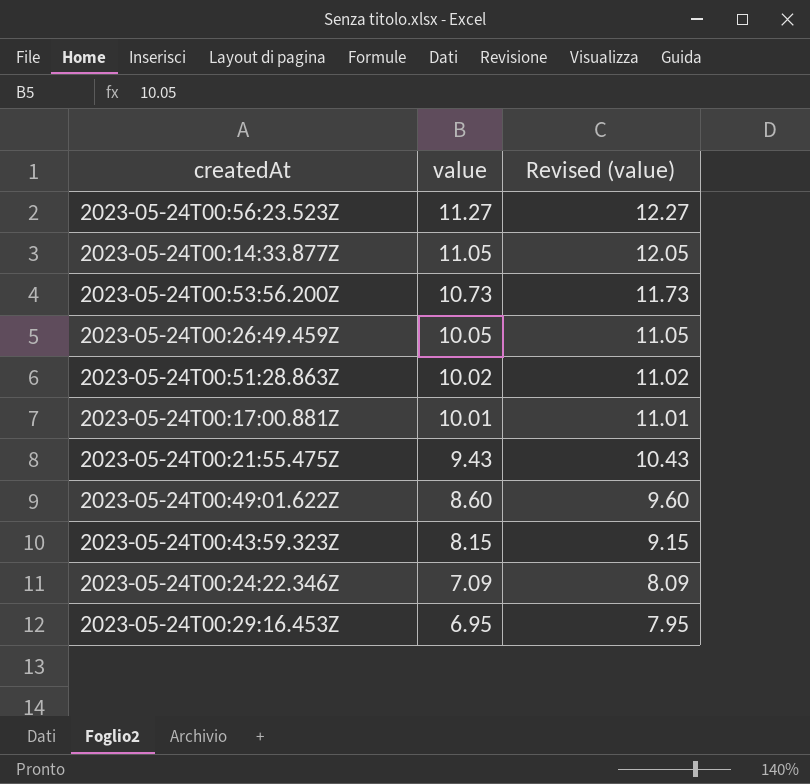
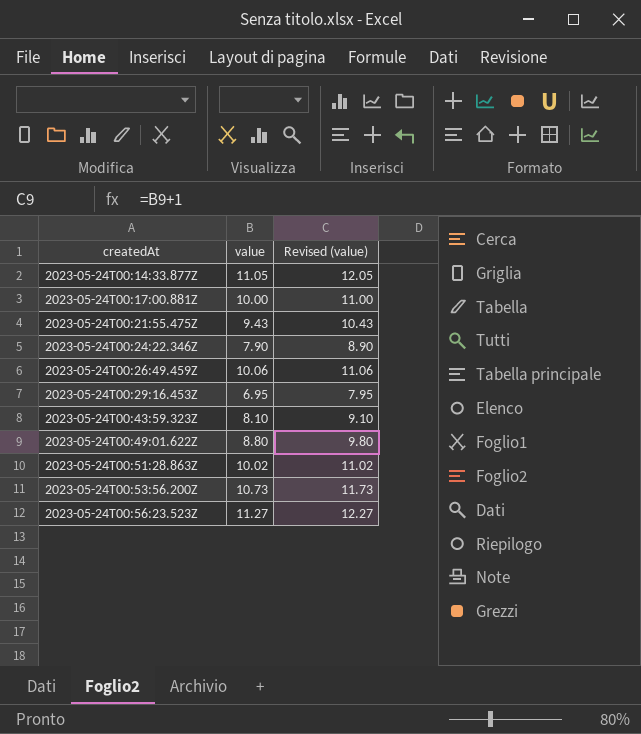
row order: value descending -> createdAt ascending
2023-05-24T00:17:00.881Z | value: 10.01 -> 10.00
2023-05-24T00:17:00.881Z | Revised (value): 11.01 -> 11.00
2023-05-24T00:24:22.346Z | value: 7.09 -> 7.90
2023-05-24T00:24:22.346Z | Revised (value): 8.09 -> 8.90
2023-05-24T00:26:49.459Z | value: 10.05 -> 10.06
2023-05-24T00:26:49.459Z | Revised (value): 11.05 -> 11.06
2023-05-24T00:43:59.323Z | value: 8.15 -> 8.10
2023-05-24T00:43:59.323Z | Revised (value): 9.15 -> 9.10
2023-05-24T00:49:01.622Z | value: 8.60 -> 8.80
2023-05-24T00:49:01.622Z | Revised (value): 9.60 -> 9.80

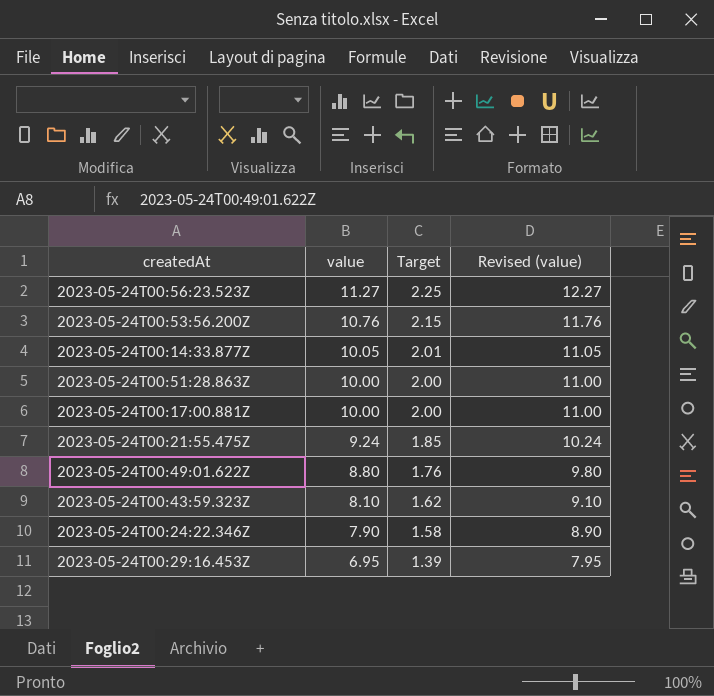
row order: createdAt ascending -> value descending
column Target | formula: none -> [value] * 0.2
row 2023-05-24T00:26:49.459Z: 10.06 | 11.06 -> none
2023-05-24T00:53:56.200Z | value: 10.73 -> 10.76
2023-05-24T00:53:56.200Z | Revised (value): 11.73 -> 11.76
2023-05-24T00:14:33.877Z | value: 11.05 -> 10.05
2023-05-24T00:14:33.877Z | Revised (value): 12.05 -> 11.05
2023-05-24T00:51:28.863Z | value: 10.02 -> 10.00
2023-05-24T00:51:28.863Z | Revised (value): 11.02 -> 11.00
2023-05-24T00:21:55.475Z | value: 9.43 -> 9.24
2023-05-24T00:21:55.475Z | Revised (value): 10.43 -> 10.24

